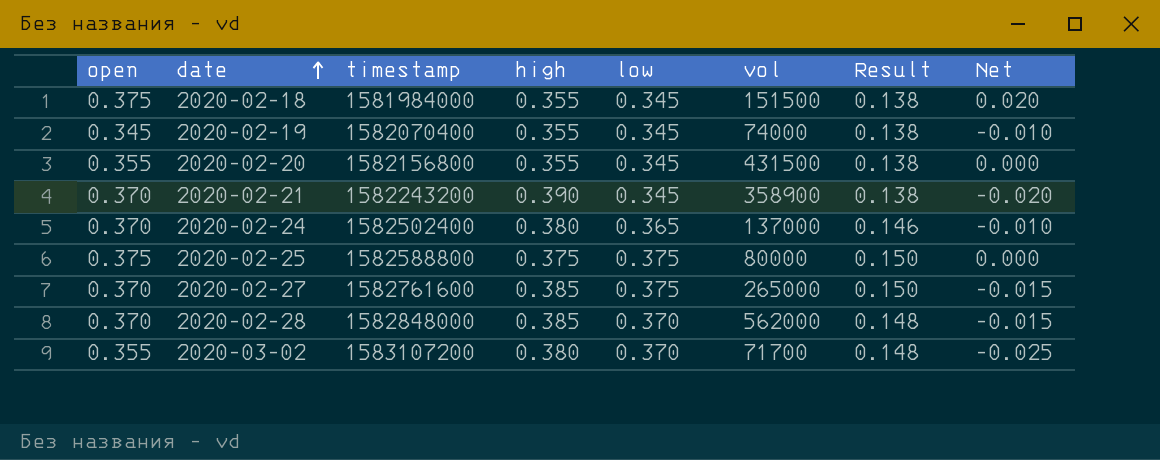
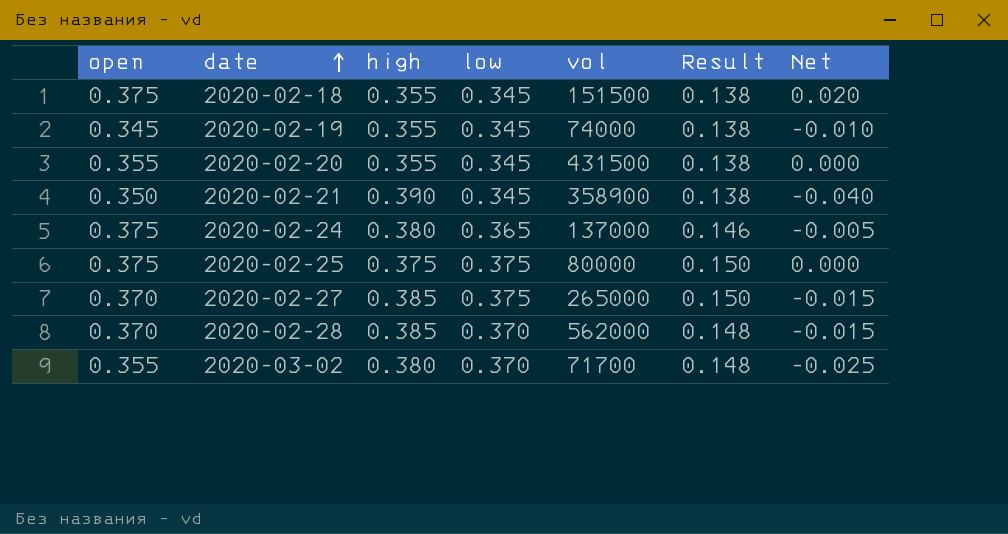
column timestamp | position: 3 -> none
2020-02-21 | open: 0.370 -> 0.350
2020-02-21 | Net: -0.020 -> -0.040
2020-02-24 | open: 0.370 -> 0.375
2020-02-24 | Net: -0.010 -> -0.005

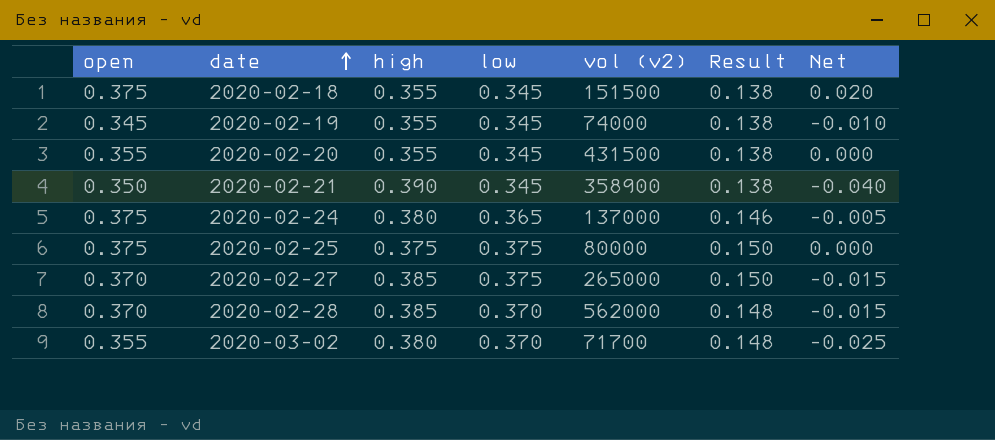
column name: vol -> vol (v2)

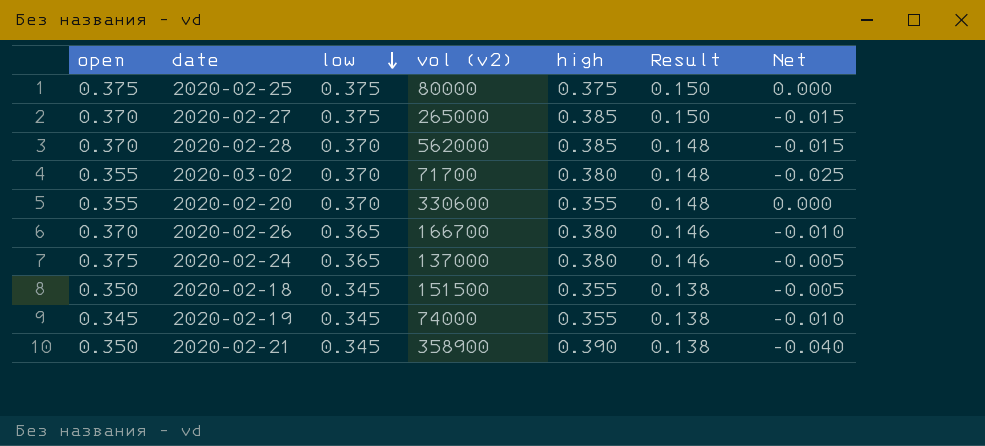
row order: date ascending -> low descending
column high | position: 3 -> 5
2020-02-20 | low: 0.345 -> 0.370
2020-02-20 | vol (v2): 431500 -> 330600
2020-02-20 | Result: 0.138 -> 0.148
row 2020-02-26: none -> 0.370 | 0.365 | 166700 | 0.380 | 0.146 | -0.010
2020-02-18 | open: 0.375 -> 0.350
2020-02-18 | Net: 0.020 -> -0.005

